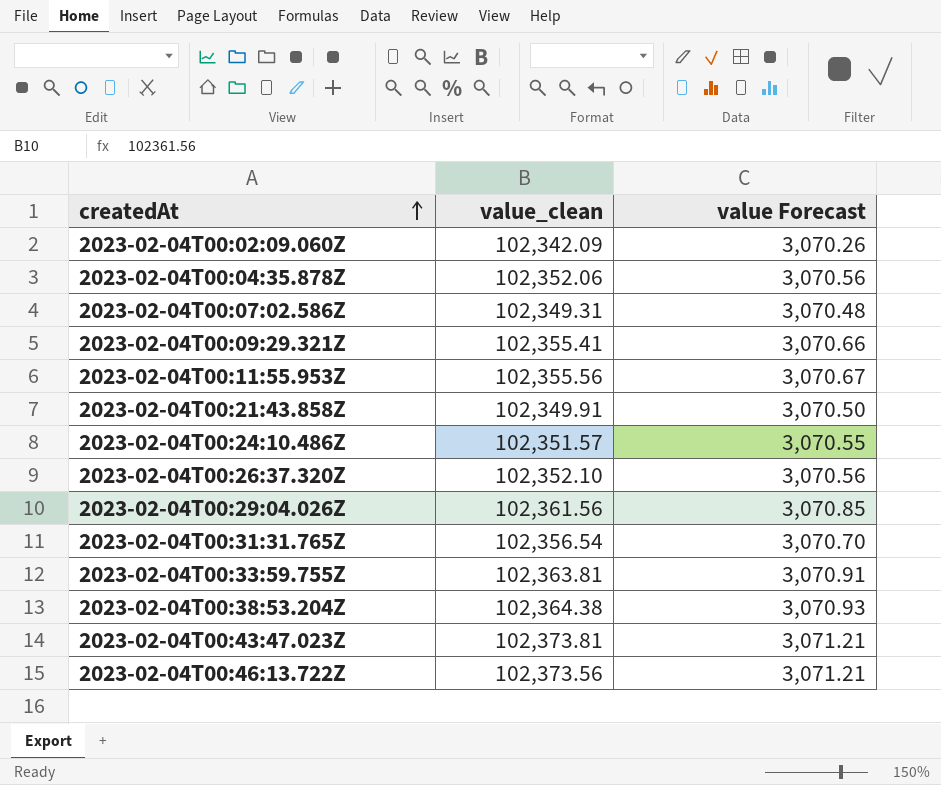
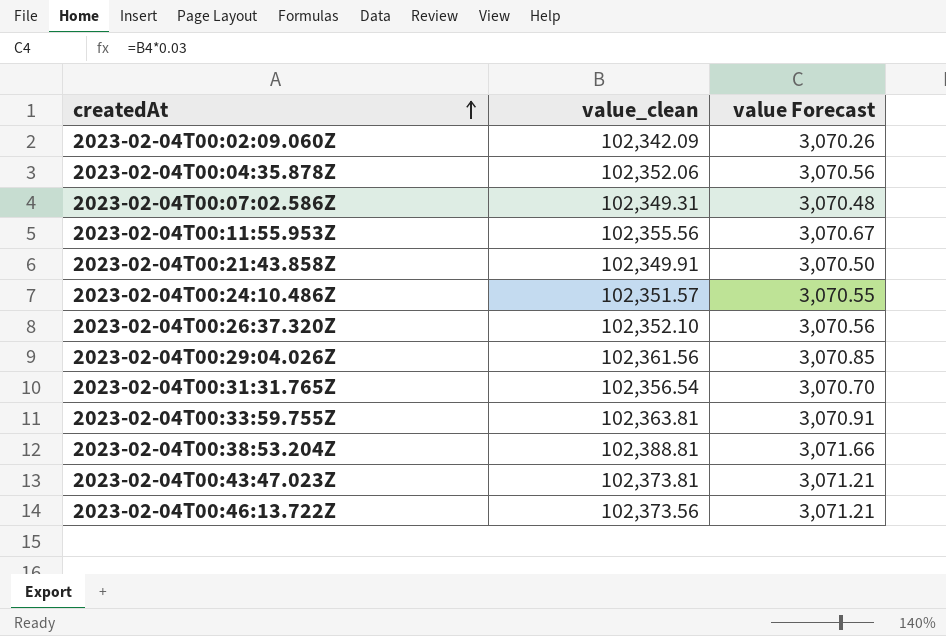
row 2023-02-04T00:09:29.321Z: 102,355.41 | 3,070.66 -> none
2023-02-04T00:38:53.204Z | value_clean: 102,364.38 -> 102,388.81
2023-02-04T00:38:53.204Z | value Forecast: 3,070.93 -> 3,071.66

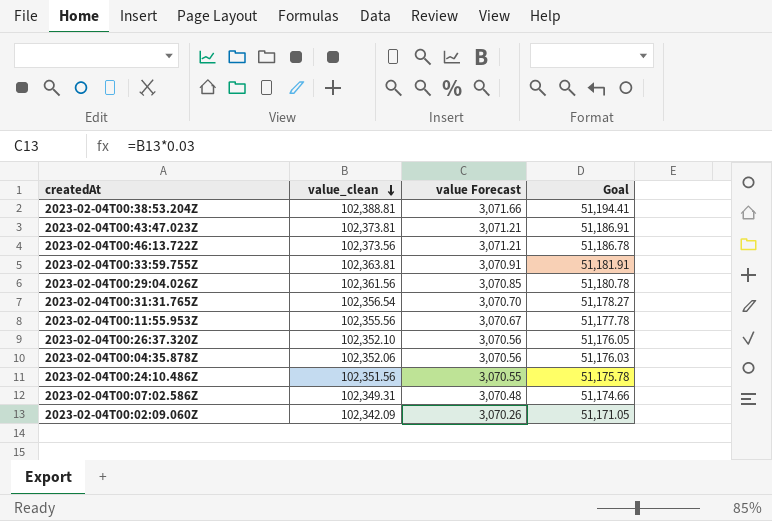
row order: createdAt ascending -> value_clean descending
column Goal | formula: none -> [value_clean] * 0.5
row 2023-02-04T00:21:43.858Z: 102,349.91 | 3,070.50 -> none
2023-02-04T00:24:10.486Z | value_clean: 102,351.57 -> 102,351.56

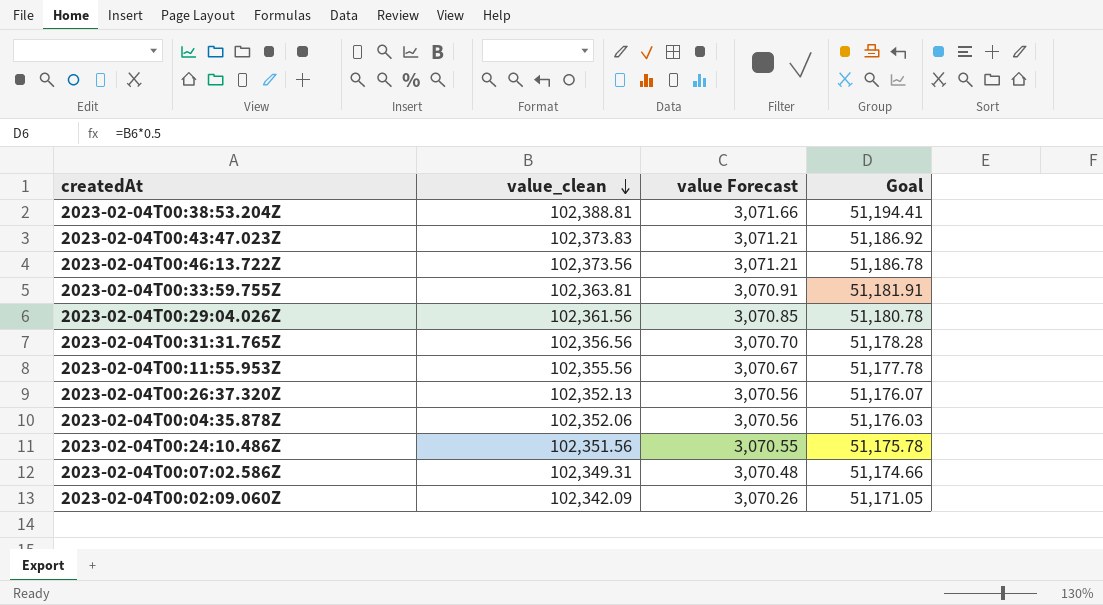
2023-02-04T00:43:47.023Z | value_clean: 102,373.81 -> 102,373.83
2023-02-04T00:43:47.023Z | Goal: 51,186.91 -> 51,186.92
2023-02-04T00:31:31.765Z | value_clean: 102,356.54 -> 102,356.56
2023-02-04T00:31:31.765Z | Goal: 51,178.27 -> 51,178.28
2023-02-04T00:26:37.320Z | value_clean: 102,352.10 -> 102,352.13
2023-02-04T00:26:37.320Z | Goal: 51,176.05 -> 51,176.07

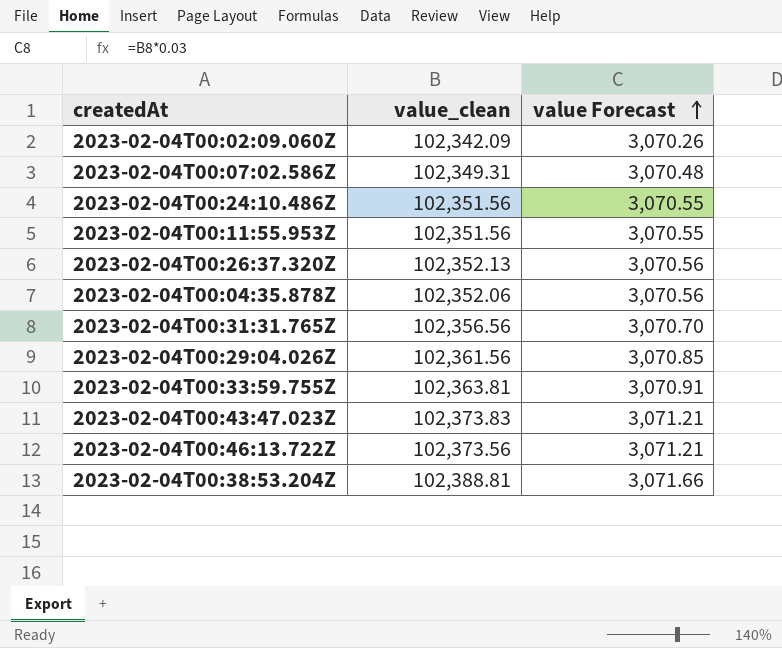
row order: value_clean descending -> value Forecast ascending
column Goal | formula: [value_clean] * 0.5 -> none
2023-02-04T00:11:55.953Z | value_clean: 102,355.56 -> 102,351.56
2023-02-04T00:11:55.953Z | value Forecast: 3,070.67 -> 3,070.55

